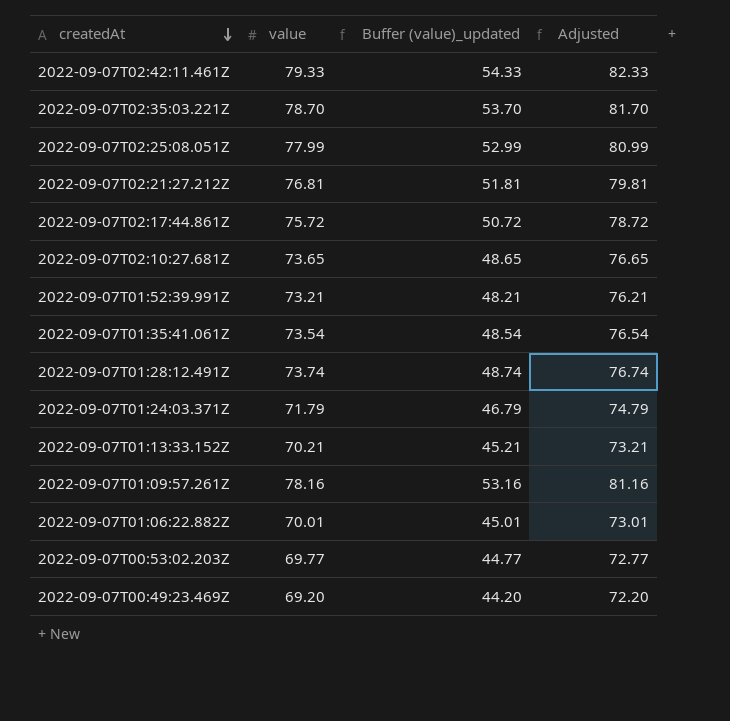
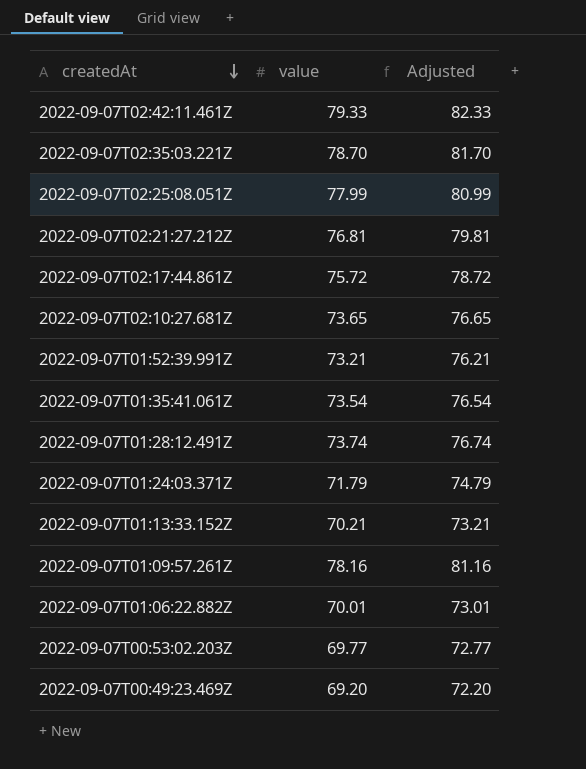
column Buffer (value)_updated | formula: [value] - 25 -> none

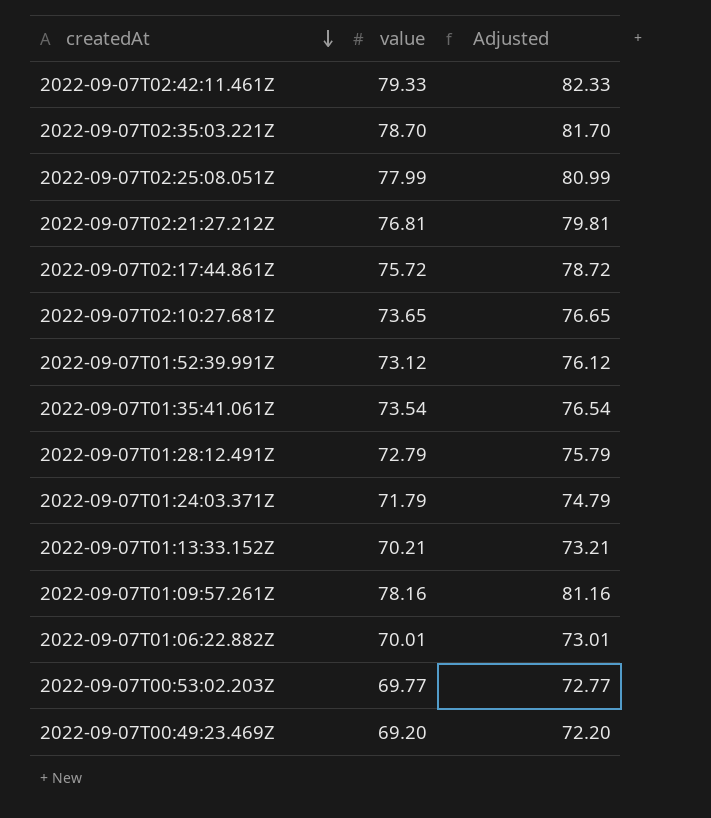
2022-09-07T01:52:39.991Z | value: 73.21 -> 73.12
2022-09-07T01:52:39.991Z | Adjusted: 76.21 -> 76.12
2022-09-07T01:28:12.491Z | value: 73.74 -> 72.79
2022-09-07T01:28:12.491Z | Adjusted: 76.74 -> 75.79

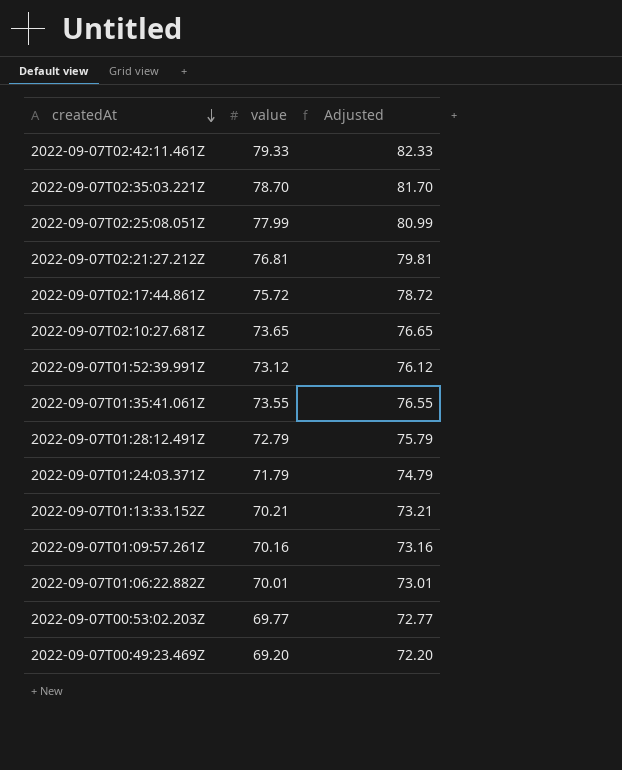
2022-09-07T01:35:41.061Z | value: 73.54 -> 73.55
2022-09-07T01:35:41.061Z | Adjusted: 76.54 -> 76.55
2022-09-07T01:09:57.261Z | value: 78.16 -> 70.16
2022-09-07T01:09:57.261Z | Adjusted: 81.16 -> 73.16

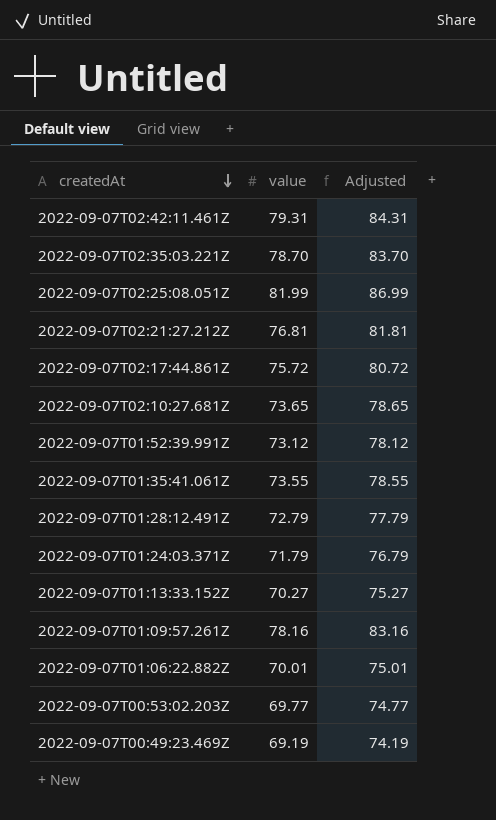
column Adjusted | formula: [value] + 3 -> [value] + 5
2022-09-07T02:42:11.461Z | value: 79.33 -> 79.31
2022-09-07T02:25:08.051Z | value: 77.99 -> 81.99
2022-09-07T01:13:33.152Z | value: 70.21 -> 70.27
2022-09-07T01:09:57.261Z | value: 70.16 -> 78.16
2022-09-07T00:49:23.469Z | value: 69.20 -> 69.19

